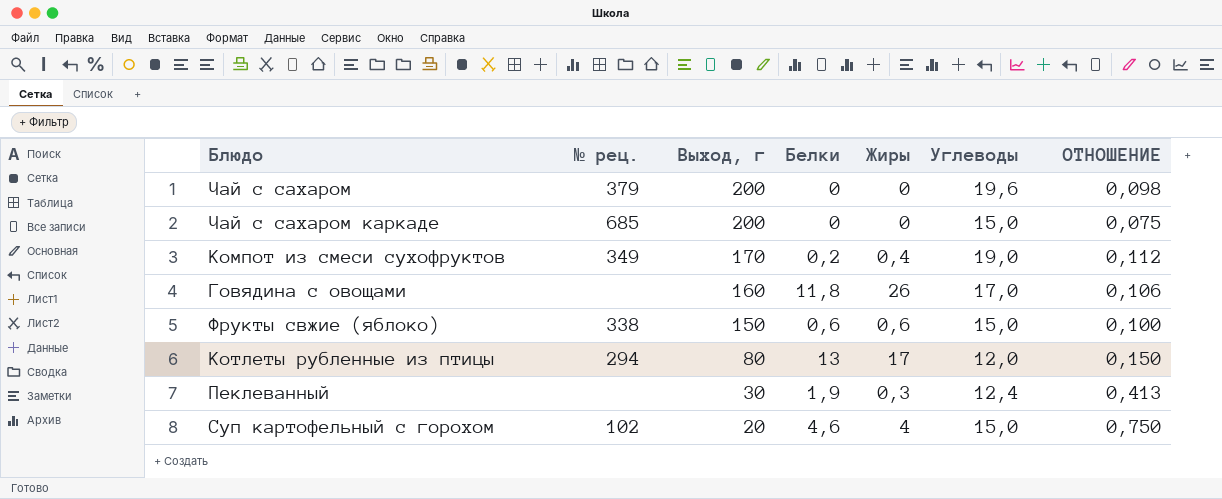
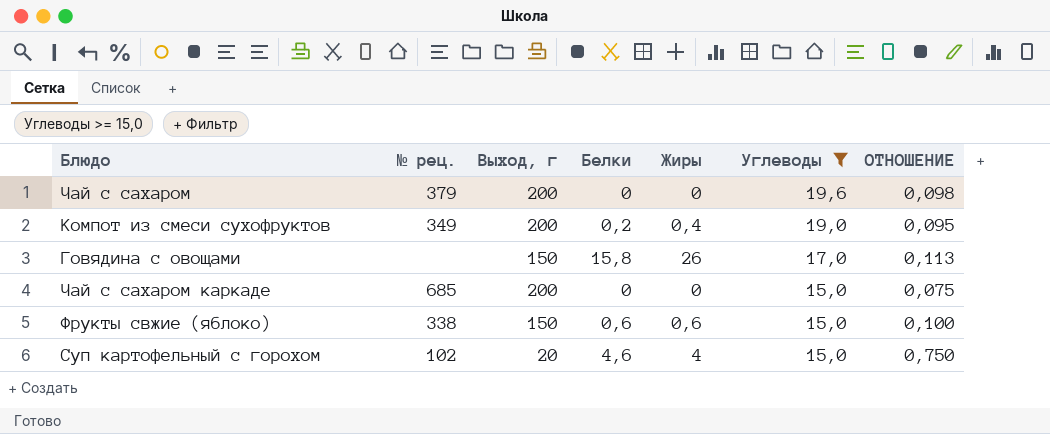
filter: none -> Углеводы >= 15,0
row order: Выход, г descending -> Углеводы descending
Компот из смеси сухофруктов | Выход, г: 170 -> 200
Компот из смеси сухофруктов | ОТНОШЕНИЕ: 0,112 -> 0,095
Говядина с овощами | Выход, г: 160 -> 150
Говядина с овощами | Белки: 11,8 -> 15,8
Говядина с овощами | ОТНОШЕНИЕ: 0,106 -> 0,113

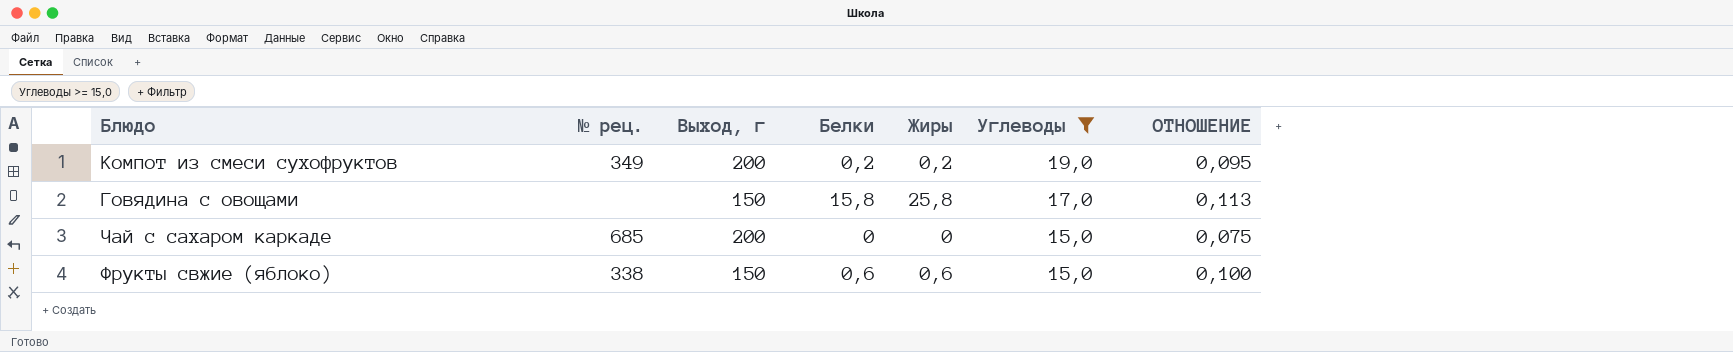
row Чай с сахаром: 379 | 200 | 0 | 0 | 19,6 | 0,098 -> none
row Суп картофельный с горохом: 102 | 20 | 4,6 | 4 | 15,0 | 0,750 -> none
Компот из смеси сухофруктов | Жиры: 0,4 -> 0,2
Говядина с овощами | Жиры: 26 -> 25,8

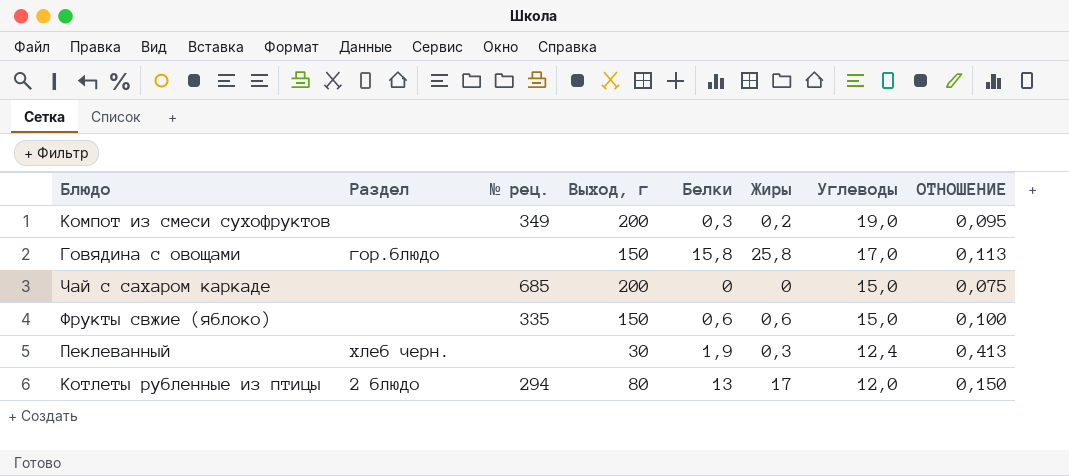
filter: Углеводы >= 15,0 -> none
column Раздел | position: none -> 2
Компот из смеси сухофруктов | Белки: 0,2 -> 0,3
Фрукты свжие (яблоко) | № рец.: 338 -> 335

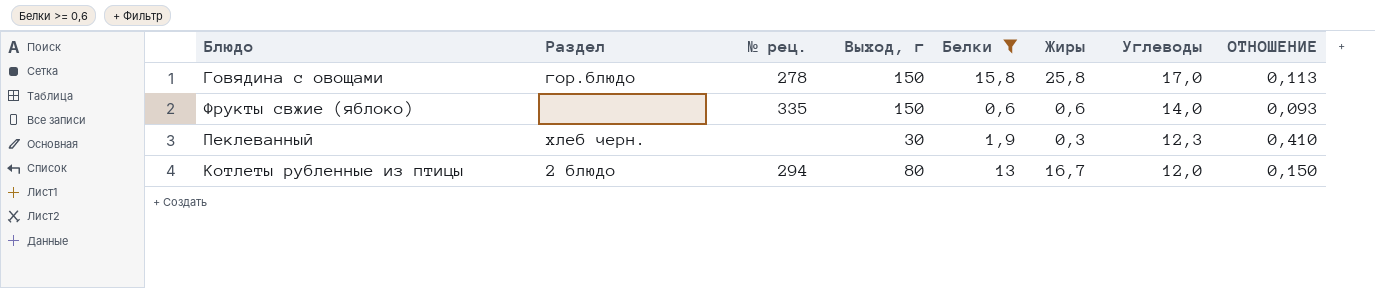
filter: none -> Белки >= 0,6
Говядина с овощами | № рец.: none -> 278
Фрукты свжие (яблоко) | Углеводы: 15,0 -> 14,0
Фрукты свжие (яблоко) | ОТНОШЕНИЕ: 0,100 -> 0,093
Пеклеванный | Углеводы: 12,4 -> 12,3
Пеклеванный | ОТНОШЕНИЕ: 0,413 -> 0,410
Котлеты рубленные из птицы | Жиры: 17 -> 16,7

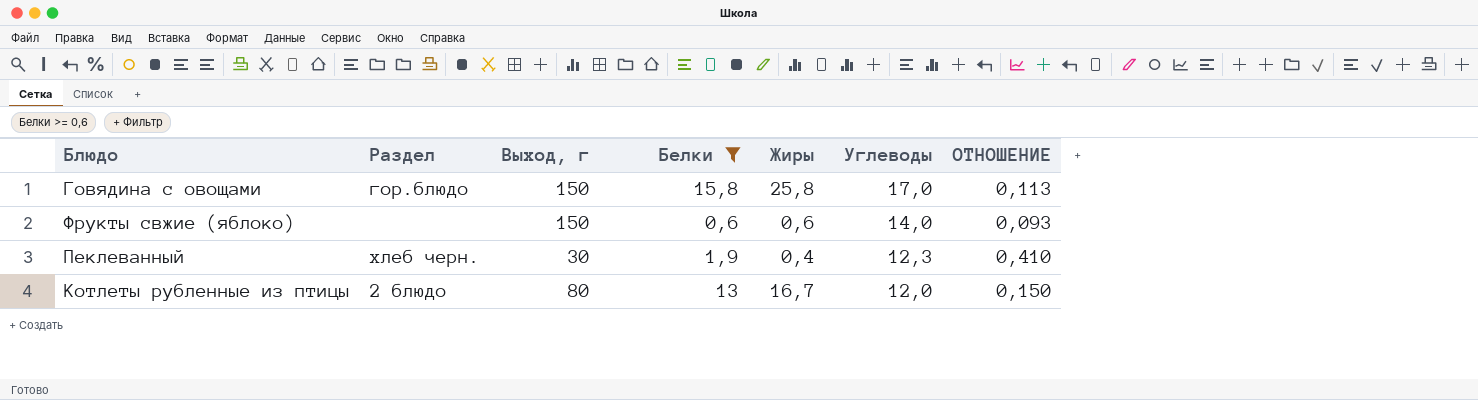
column № рец. | position: 3 -> none
Пеклеванный | Жиры: 0,3 -> 0,4

